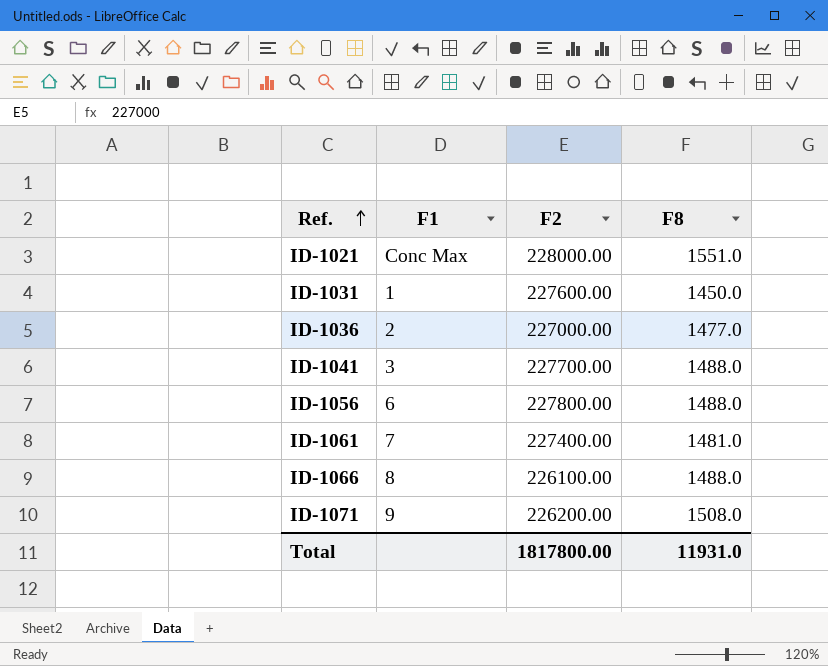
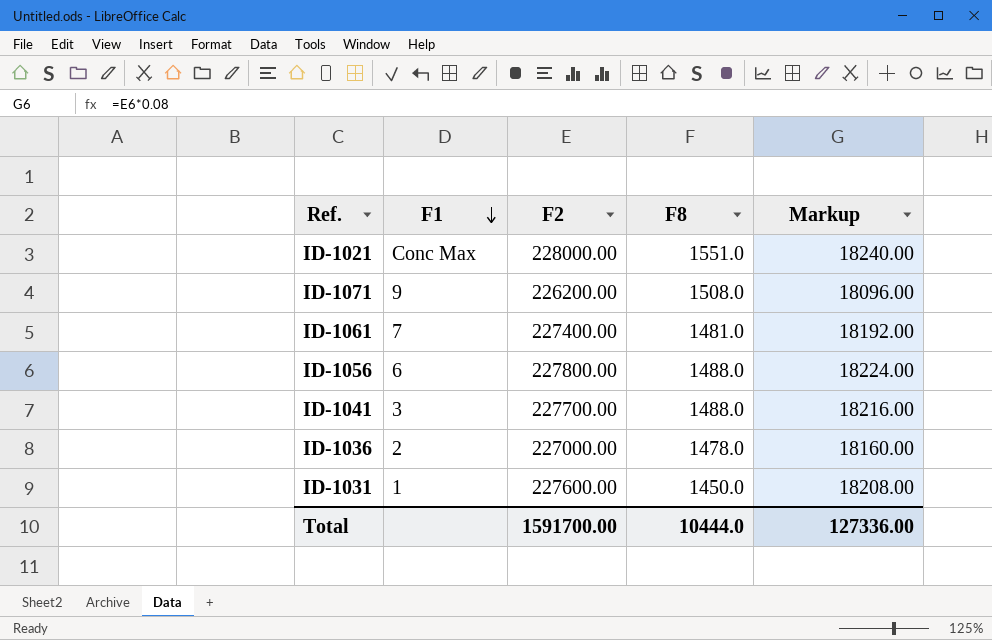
row order: Ref. ascending -> F1 descending
column Markup | formula: none -> [F2] * 0.08
row ID-1066: 8 | 226100.00 | 1488.0 -> none
ID-1036 | F8: 1477.0 -> 1478.0
Total | F2: 1817800.00 -> 1591700.00
Total | F8: 11931.0 -> 10444.0

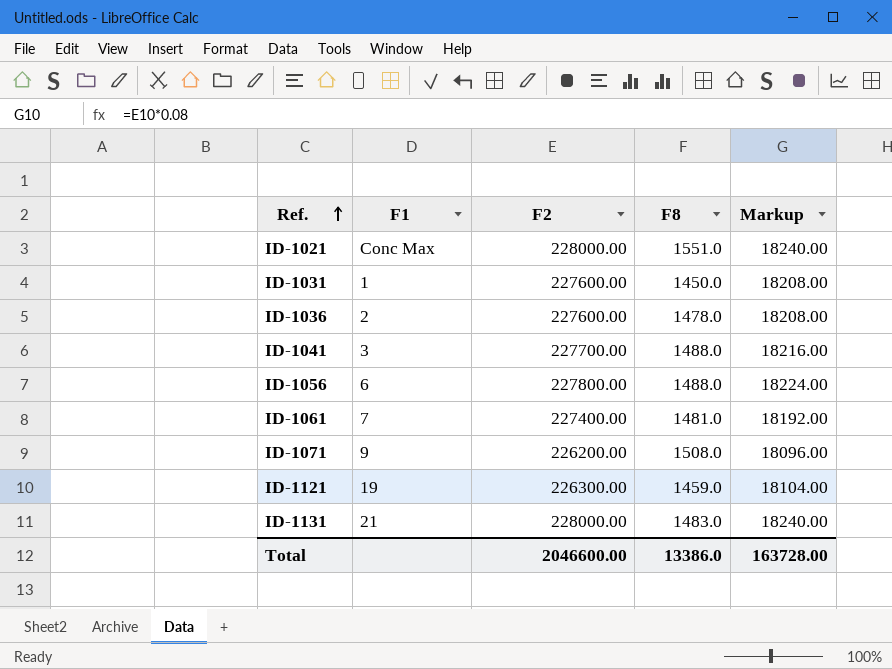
row order: F1 descending -> Ref. ascending
ID-1036 | F2: 227000.00 -> 227600.00
ID-1036 | Markup: 18160.00 -> 18208.00
row ID-1121: none -> 19 | 226300.00 | 1459.0 | 18104.00
row ID-1131: none -> 21 | 228000.00 | 1483.0 | 18240.00
Total | F2: 1591700.00 -> 2046600.00
Total | F8: 10444.0 -> 13386.0
Total | Markup: 127336.00 -> 163728.00

